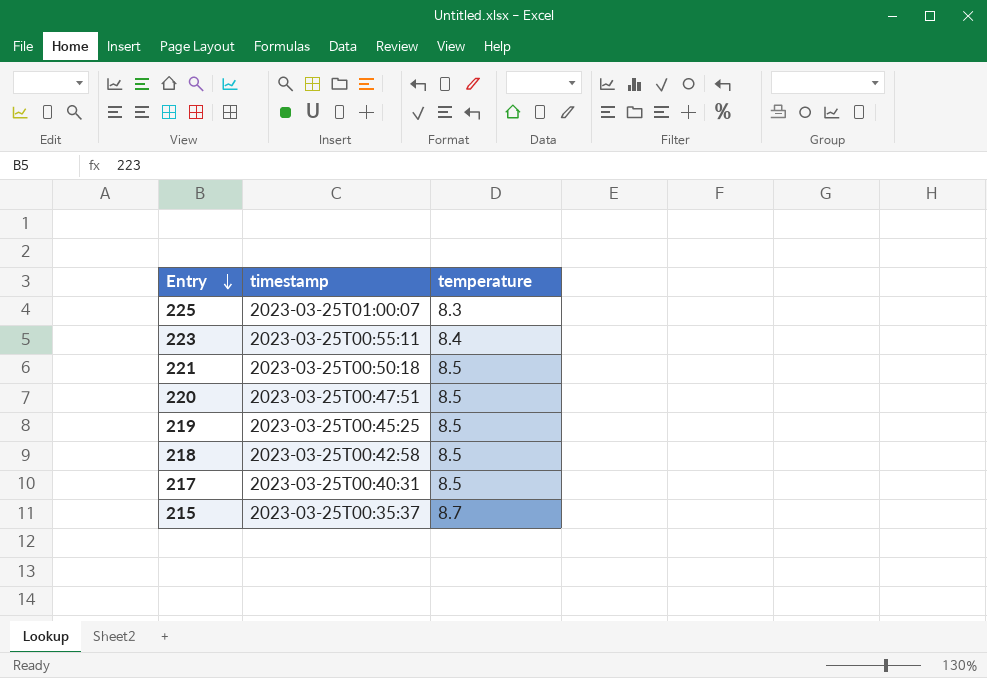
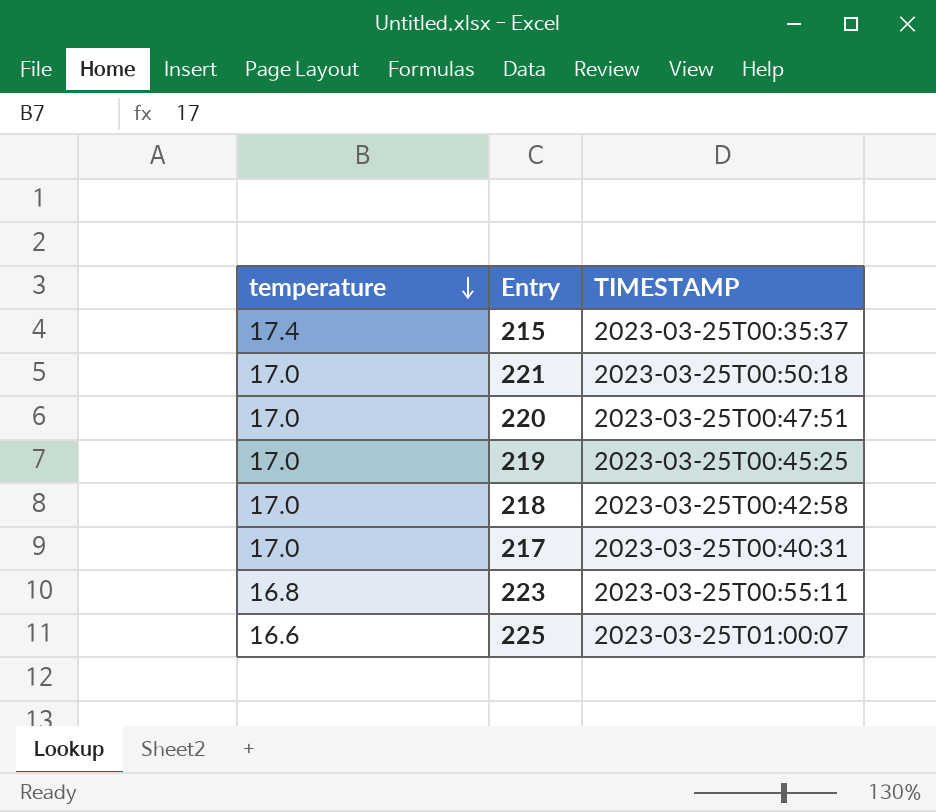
row order: Entry descending -> temperature descending
column temperature | position: 3 -> 1
column name: timestamp -> TIMESTAMP
215 | temperature: 8.7 -> 17.4
221 | temperature: 8.5 -> 17.0
220 | temperature: 8.5 -> 17.0
219 | temperature: 8.5 -> 17.0
218 | temperature: 8.5 -> 17.0
217 | temperature: 8.5 -> 17.0
223 | temperature: 8.4 -> 16.8
225 | temperature: 8.3 -> 16.6

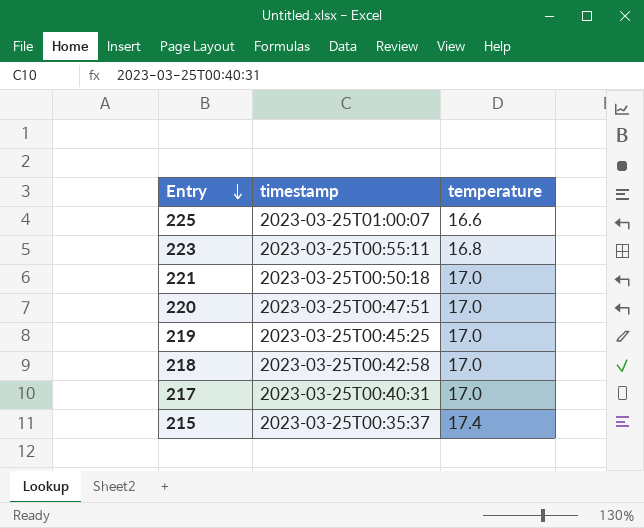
row order: temperature descending -> Entry descending
column name: TIMESTAMP -> timestamp
column temperature | position: 1 -> 3

